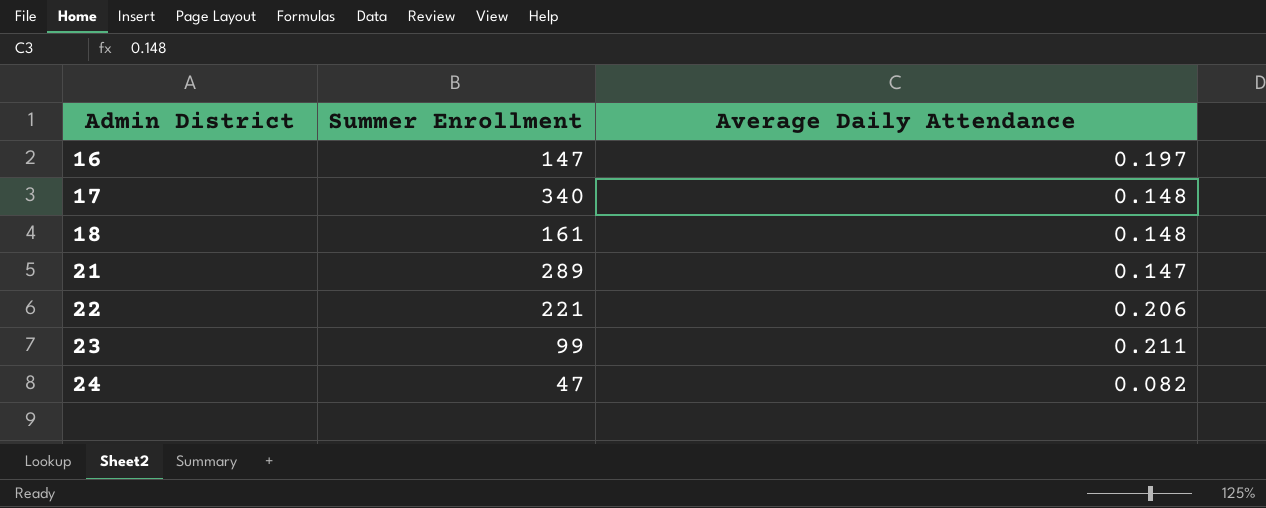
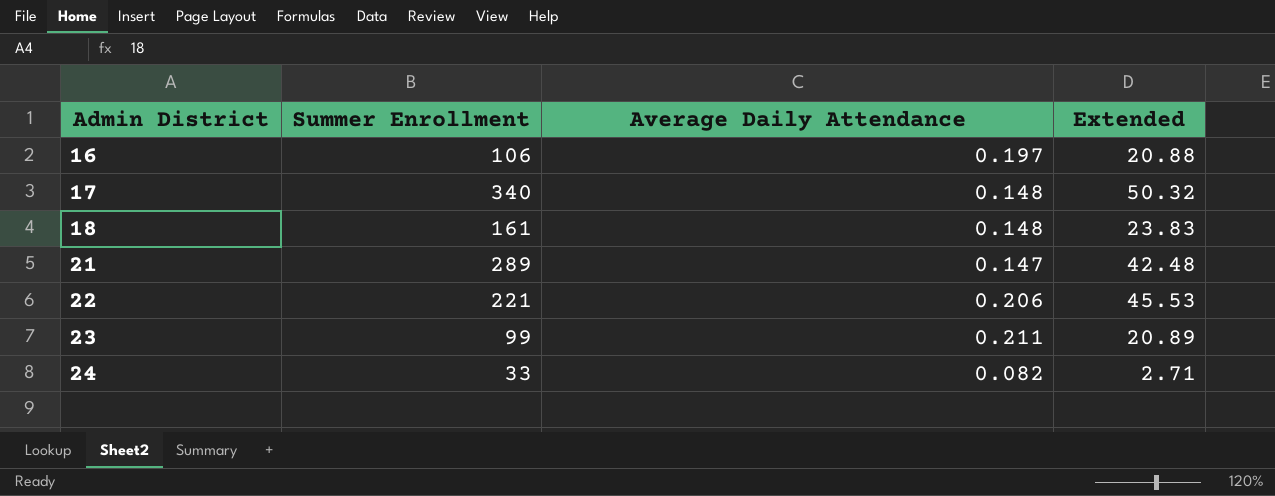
column Extended | formula: none -> [Summer Enrollment] * [Average Daily Attendance]
16 | Summer Enrollment: 147 -> 106
24 | Summer Enrollment: 47 -> 33

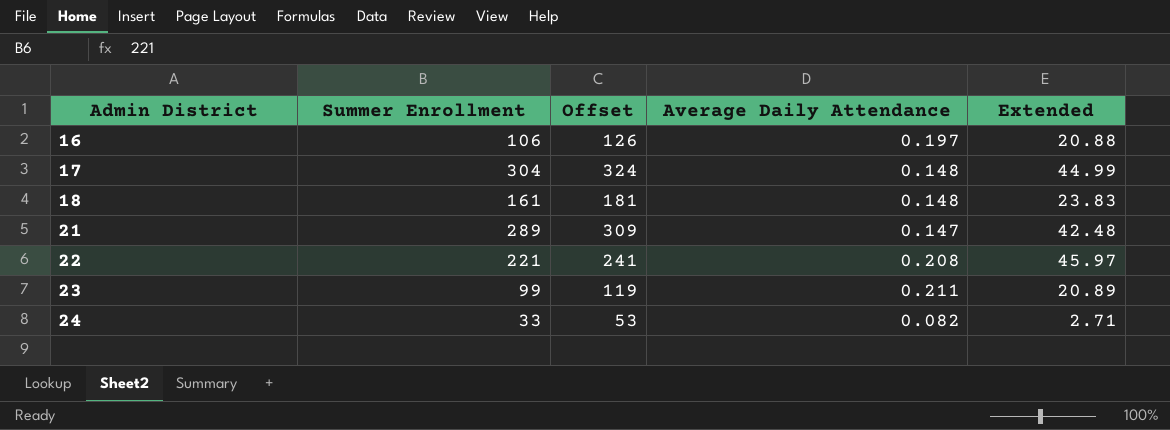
column Offset | formula: none -> [Summer Enrollment] + 20
17 | Summer Enrollment: 340 -> 304
17 | Extended: 50.32 -> 44.99
22 | Average Daily Attendance: 0.206 -> 0.208
22 | Extended: 45.53 -> 45.97

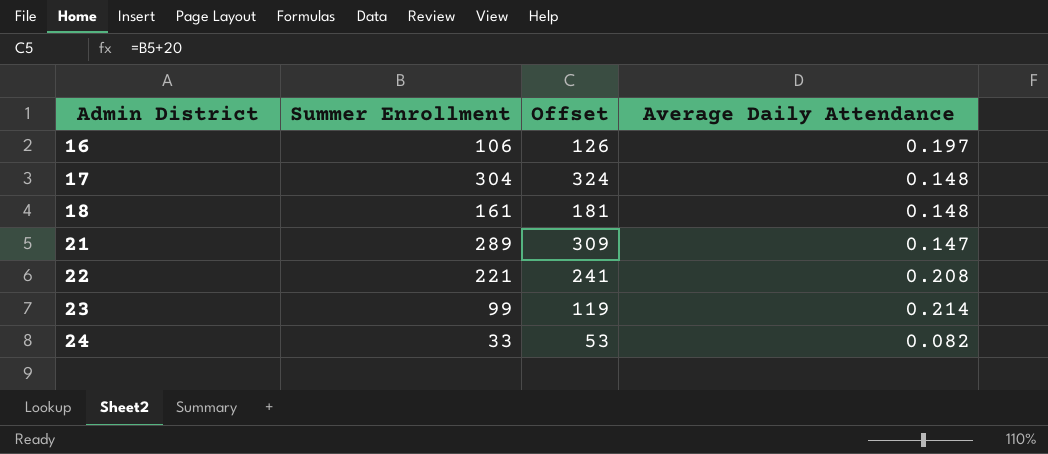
column Extended | formula: [Summer Enrollment] * [Average Daily Attendance] -> none
23 | Average Daily Attendance: 0.211 -> 0.214

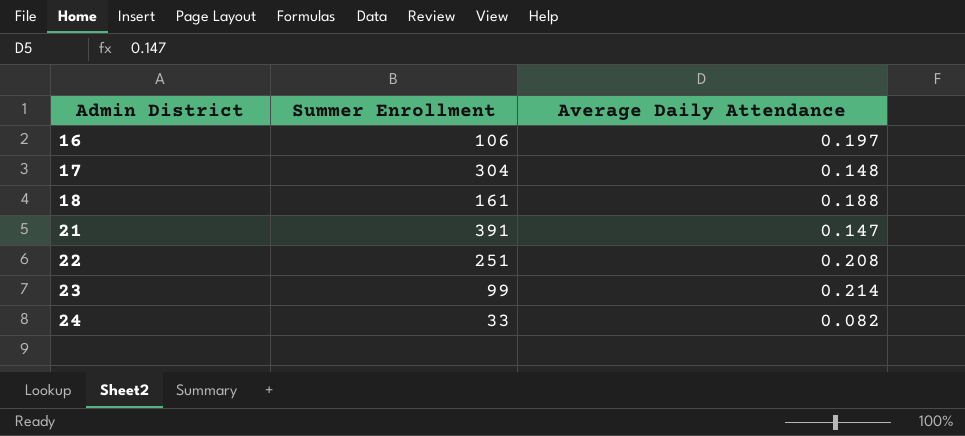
column Offset | formula: [Summer Enrollment] + 20 -> none
18 | Average Daily Attendance: 0.148 -> 0.188
21 | Summer Enrollment: 289 -> 391
22 | Summer Enrollment: 221 -> 251

